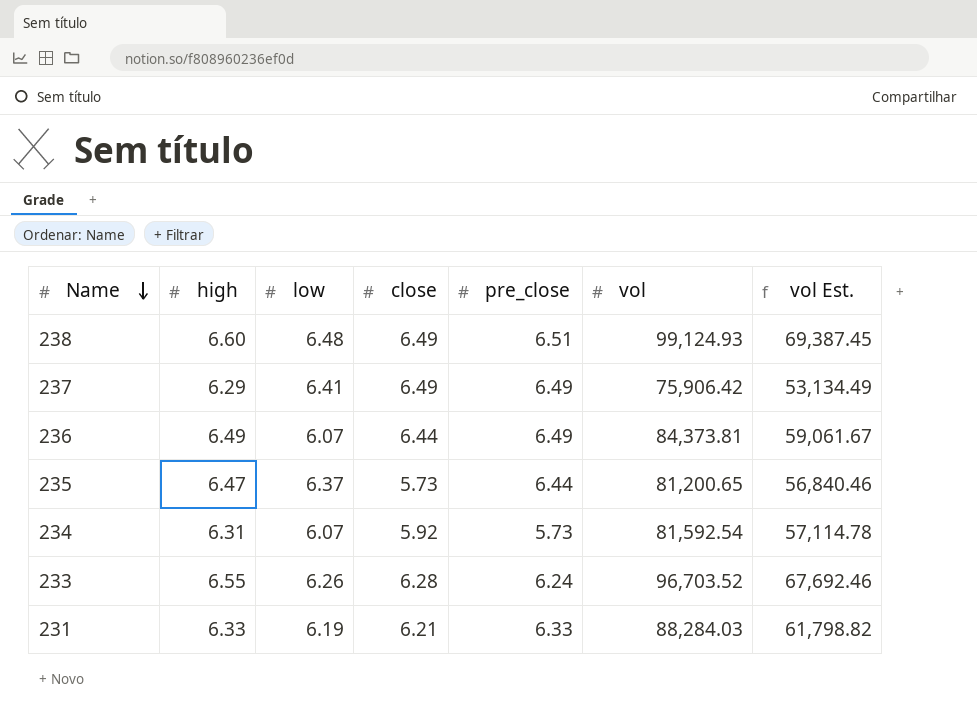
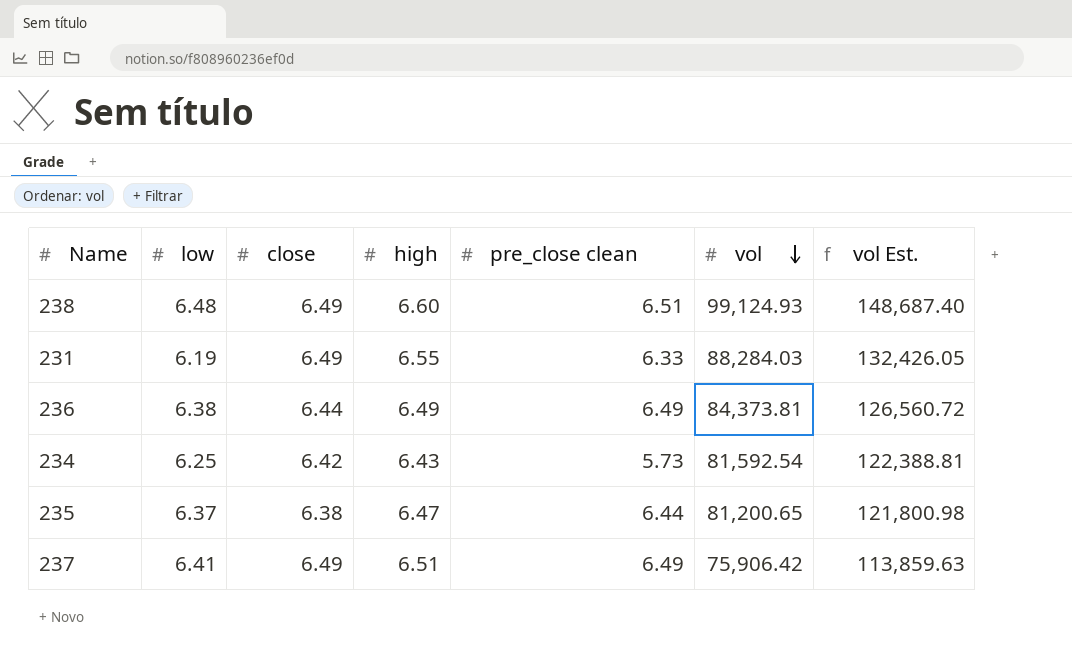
row order: Name descending -> vol descending
column high | position: 2 -> 4
column name: pre_close -> pre_close clean
column vol Est. | formula: [vol] * 0.7 -> [vol] * 1.5
row 233: 6.55 | 6.26 | 6.28 | 6.24 | 96,703.52 | 67,692.46 -> none
231 | close: 6.21 -> 6.49
231 | high: 6.33 -> 6.55
236 | low: 6.07 -> 6.38
234 | low: 6.07 -> 6.25
234 | close: 5.92 -> 6.42
234 | high: 6.31 -> 6.43
235 | close: 5.73 -> 6.38
237 | high: 6.29 -> 6.51

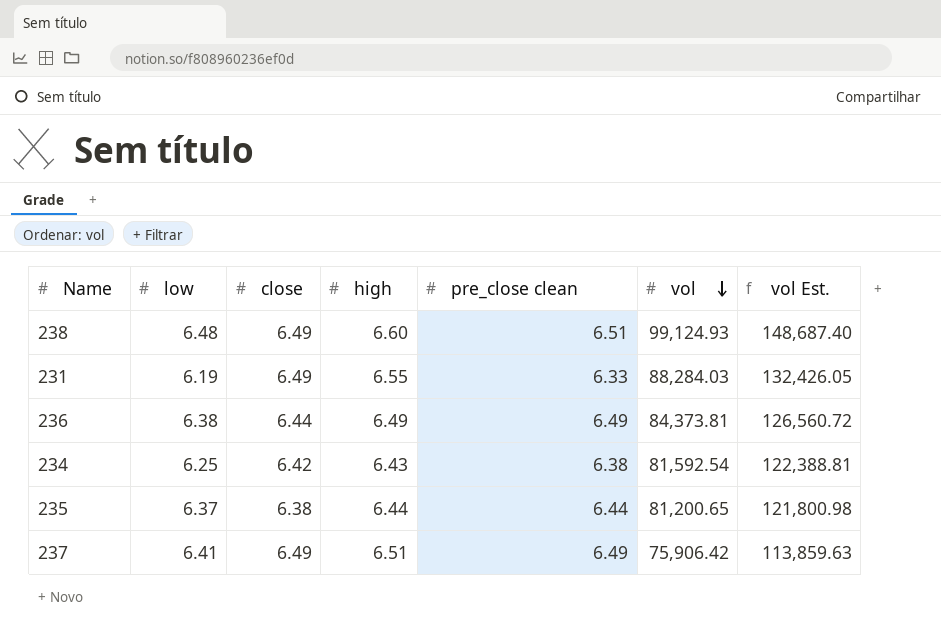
234 | pre_close clean: 5.73 -> 6.38
235 | high: 6.47 -> 6.44

